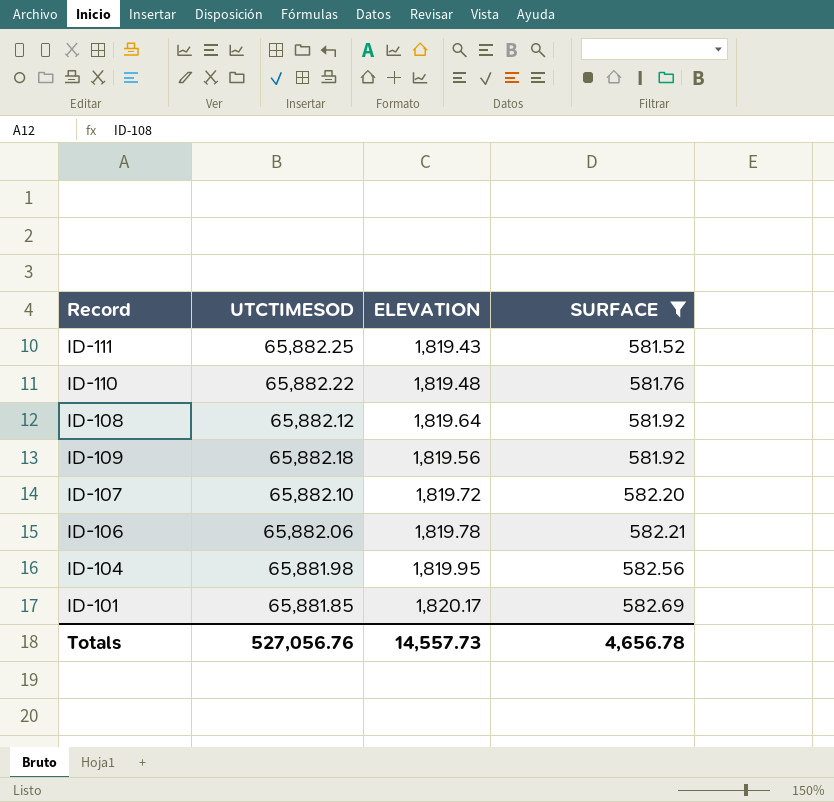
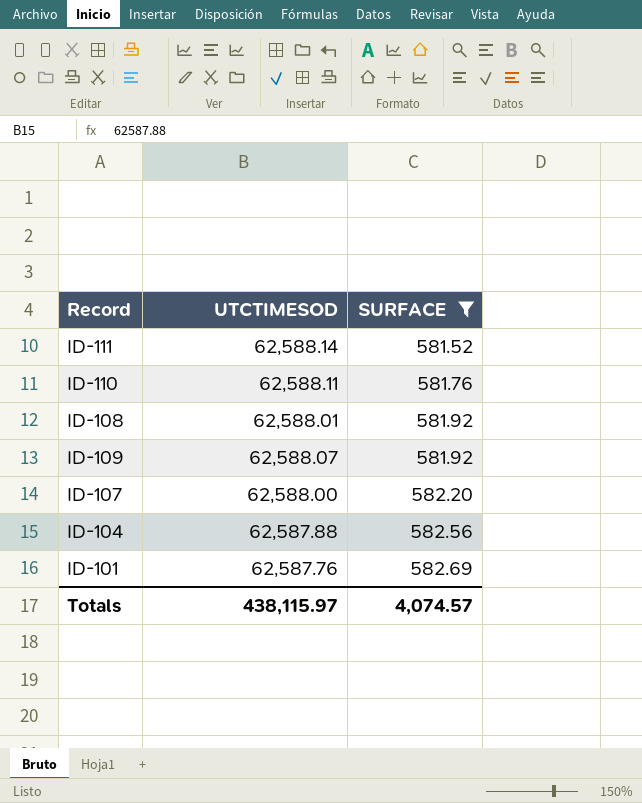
column ELEVATION | position: 3 -> none
row ID-106: 65,882.06 | 1,819.78 | 582.21 -> none
ID-111 | UTCTIMESOD: 65,882.25 -> 62,588.14
ID-110 | UTCTIMESOD: 65,882.22 -> 62,588.11
ID-108 | UTCTIMESOD: 65,882.12 -> 62,588.01
ID-109 | UTCTIMESOD: 65,882.18 -> 62,588.07
ID-107 | UTCTIMESOD: 65,882.10 -> 62,588.00
ID-104 | UTCTIMESOD: 65,881.98 -> 62,587.88
ID-101 | UTCTIMESOD: 65,881.85 -> 62,587.76
Totals | UTCTIMESOD: 527,056.76 -> 438,115.97
Totals | SURFACE: 4,656.78 -> 4,074.57

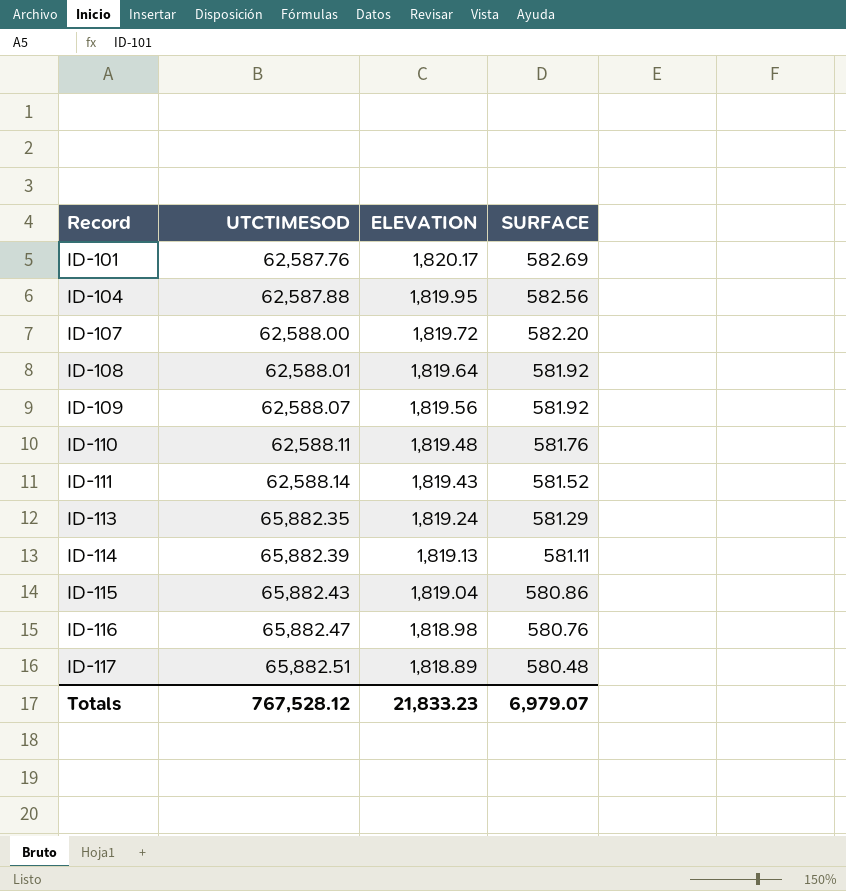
filter: SURFACE >= 581.52 -> none
row order: SURFACE ascending -> Record ascending
column ELEVATION | position: none -> 3
Totals | UTCTIMESOD: 438,115.97 -> 767,528.12
Totals | SURFACE: 4,074.57 -> 6,979.07

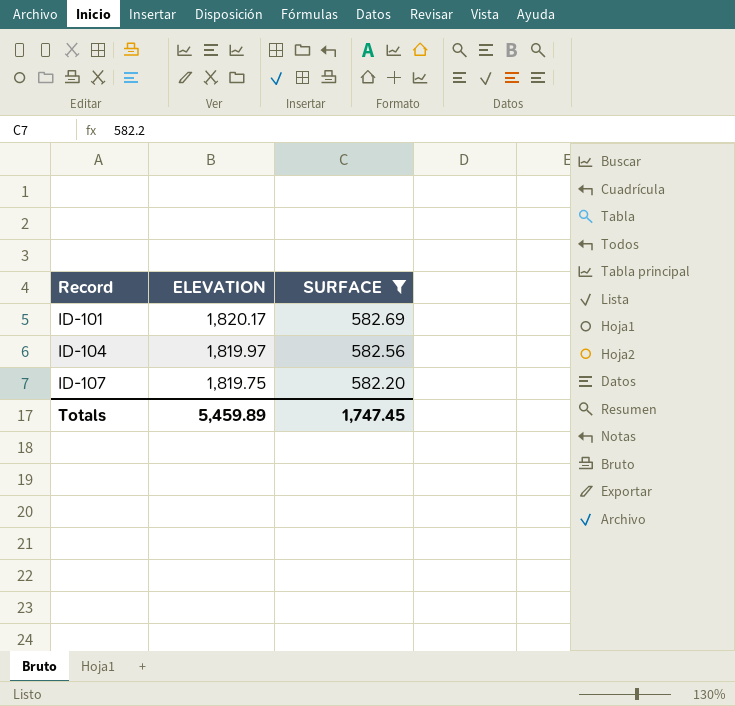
filter: none -> SURFACE >= 582.20
column UTCTIMESOD | position: 2 -> none
ID-104 | ELEVATION: 1,819.95 -> 1,819.97
ID-107 | ELEVATION: 1,819.72 -> 1,819.75
Totals | ELEVATION: 21,833.23 -> 5,459.89
Totals | SURFACE: 6,979.07 -> 1,747.45

